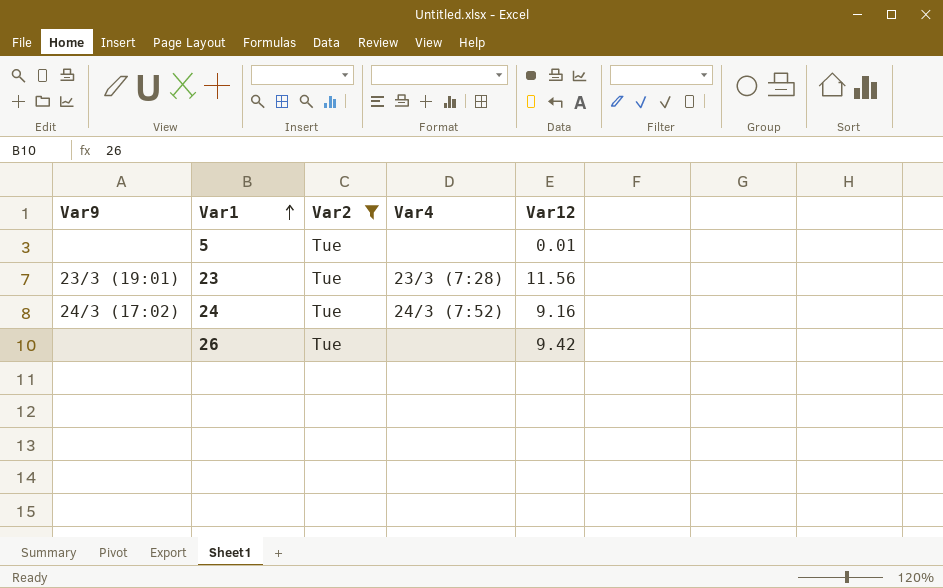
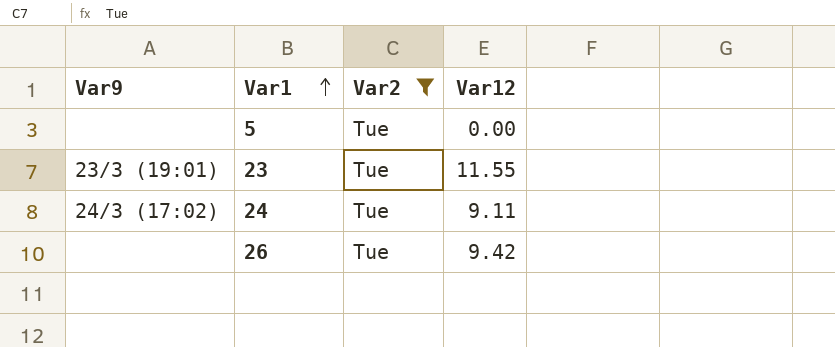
column Var4 | position: 4 -> none
5 | Var12: 0.01 -> 0.00
23 | Var12: 11.56 -> 11.55
24 | Var12: 9.16 -> 9.11

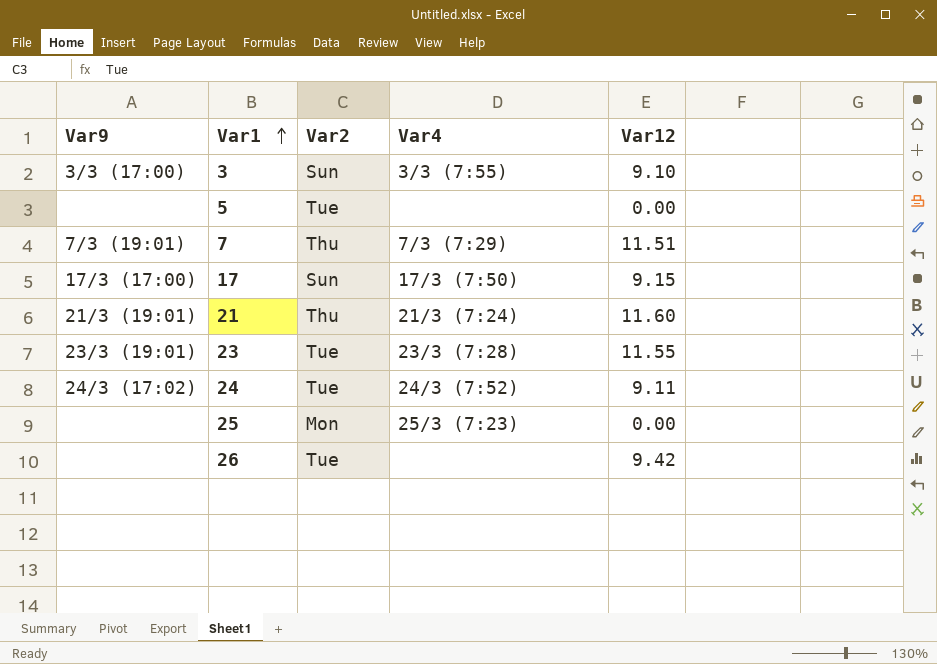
filter: Var2 = Tue -> none
column Var4 | position: none -> 4

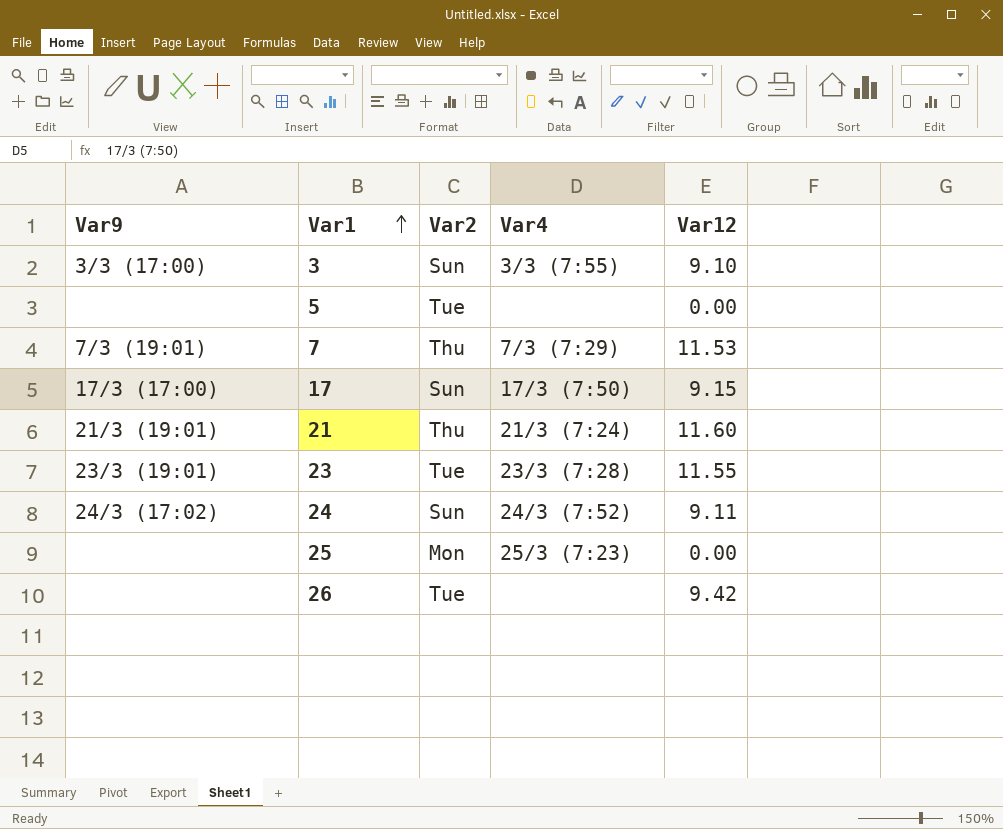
7 | Var12: 11.51 -> 11.53
24 | Var2: Tue -> Sun

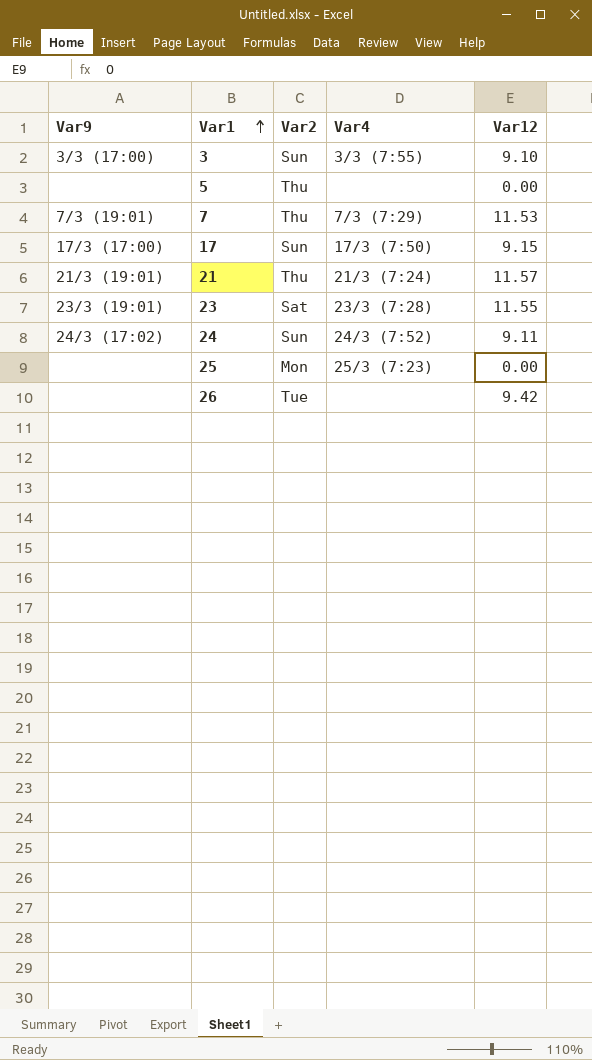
5 | Var2: Tue -> Thu
21 | Var12: 11.60 -> 11.57
23 | Var2: Tue -> Sat

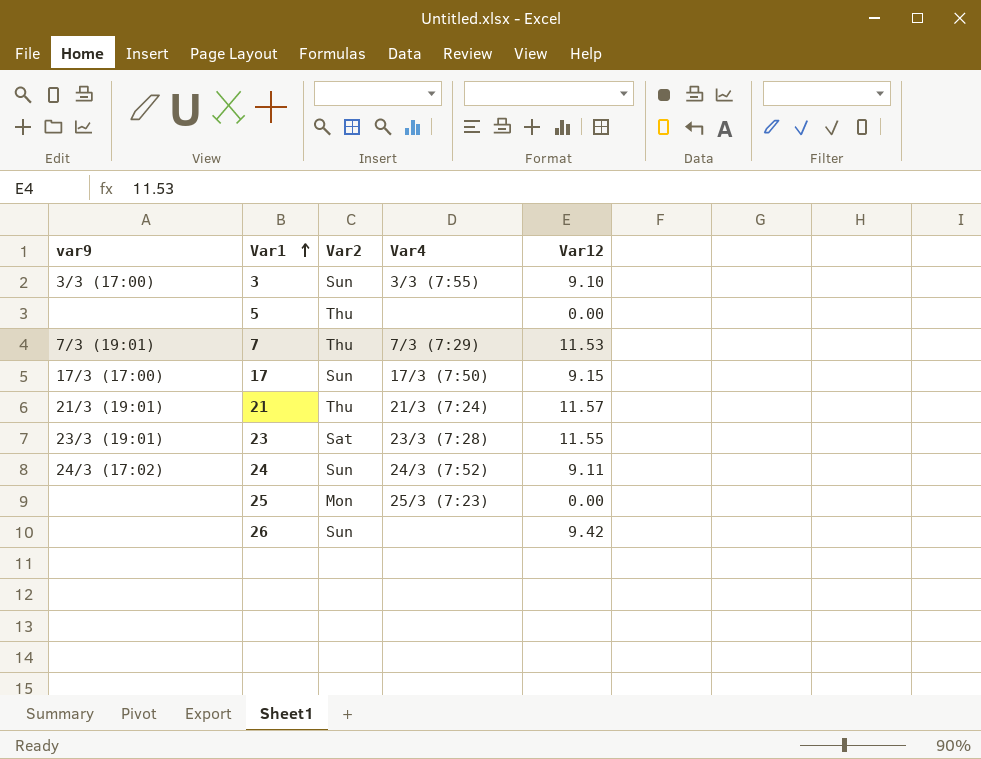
column name: Var9 -> var9
26 | Var2: Tue -> Sun

